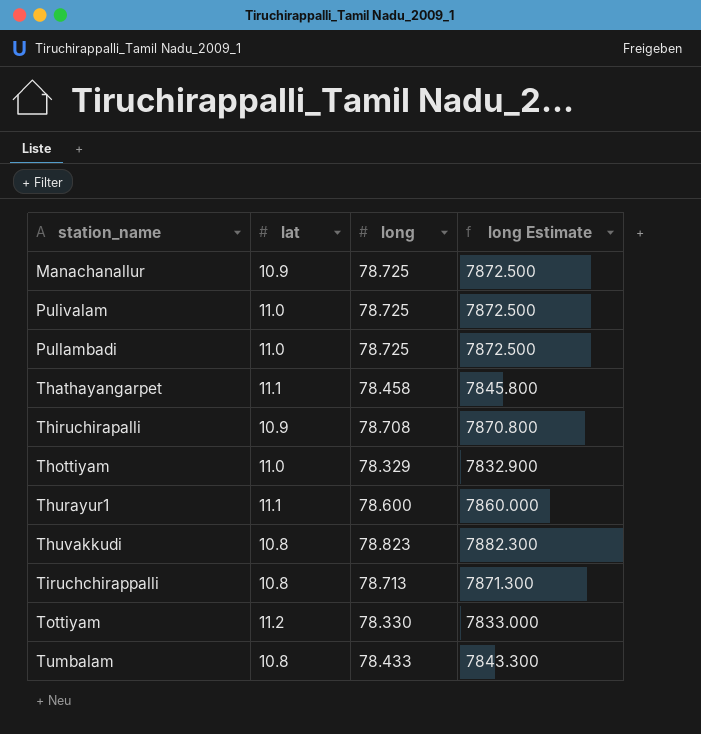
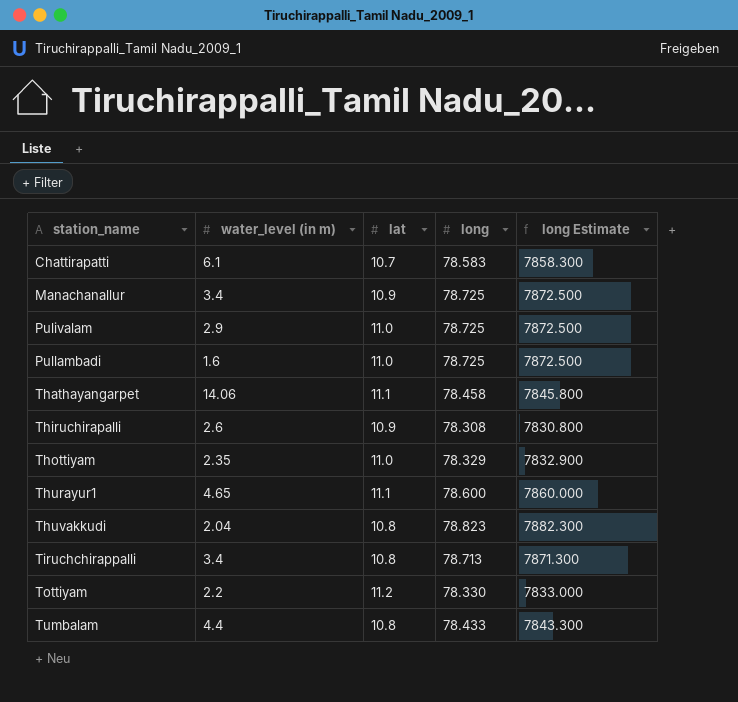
column water_level (in m) | position: none -> 2
row Chattirapatti: none -> 6.1 | 10.7 | 78.583 | 7858.300
Thiruchirapalli | long: 78.708 -> 78.308
Thiruchirapalli | long Estimate: 7870.800 -> 7830.800

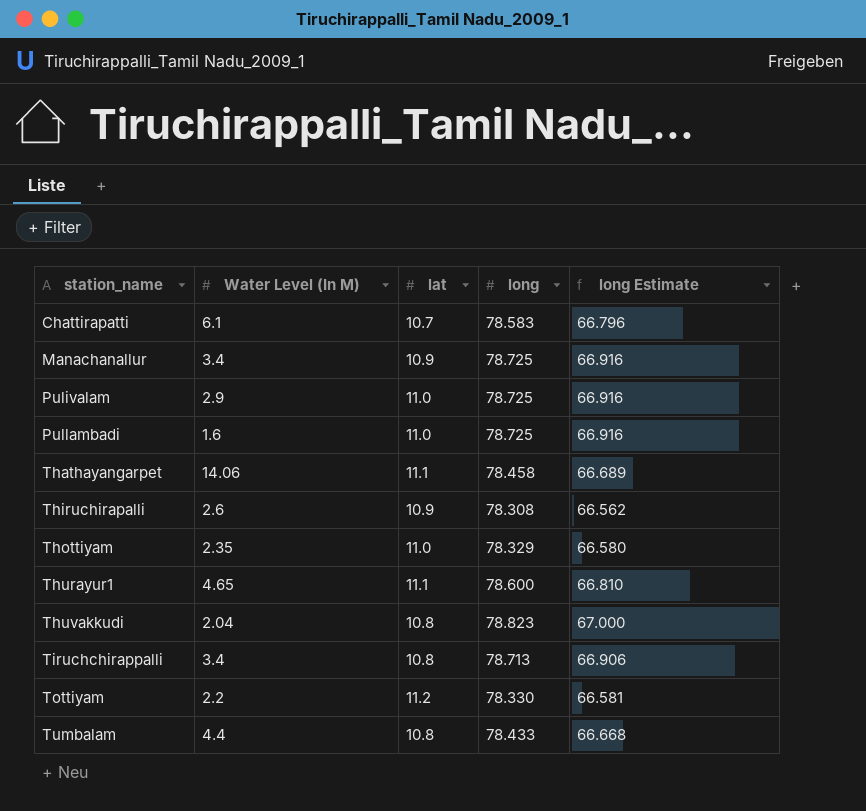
column name: water_level (in m) -> Water Level (In M)
column long Estimate | formula: [long] * 100 -> [long] * 0.85

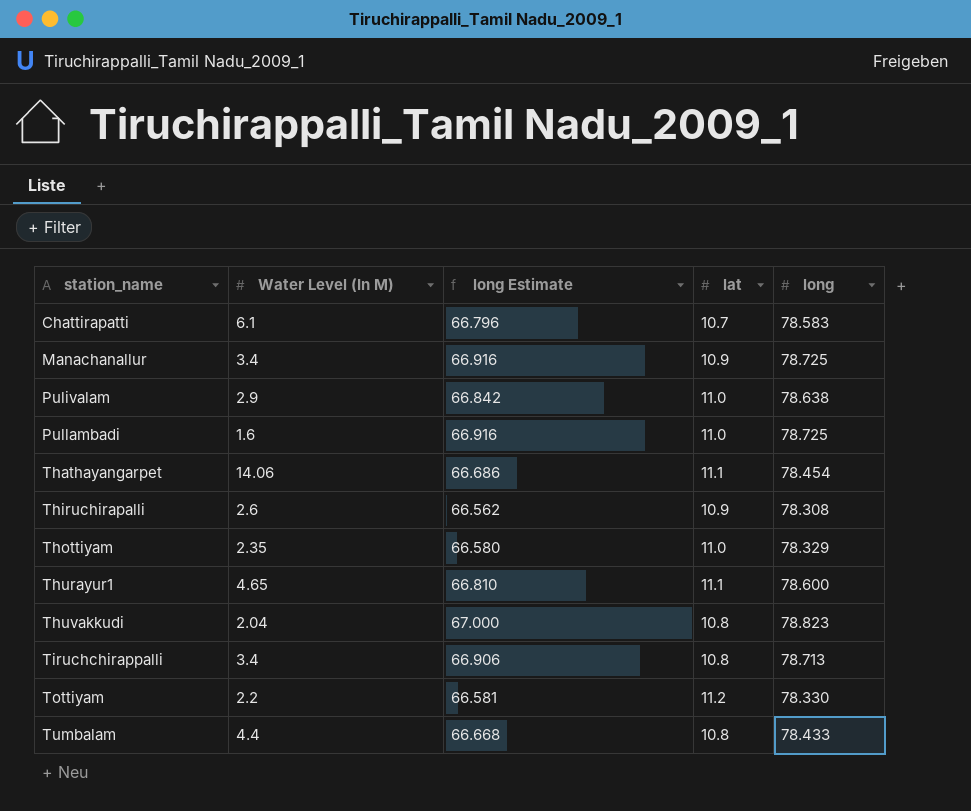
column long Estimate | position: 5 -> 3
Pulivalam | long Estimate: 66.916 -> 66.842
Pulivalam | long: 78.725 -> 78.638
Thathayangarpet | long Estimate: 66.689 -> 66.686
Thathayangarpet | long: 78.458 -> 78.454

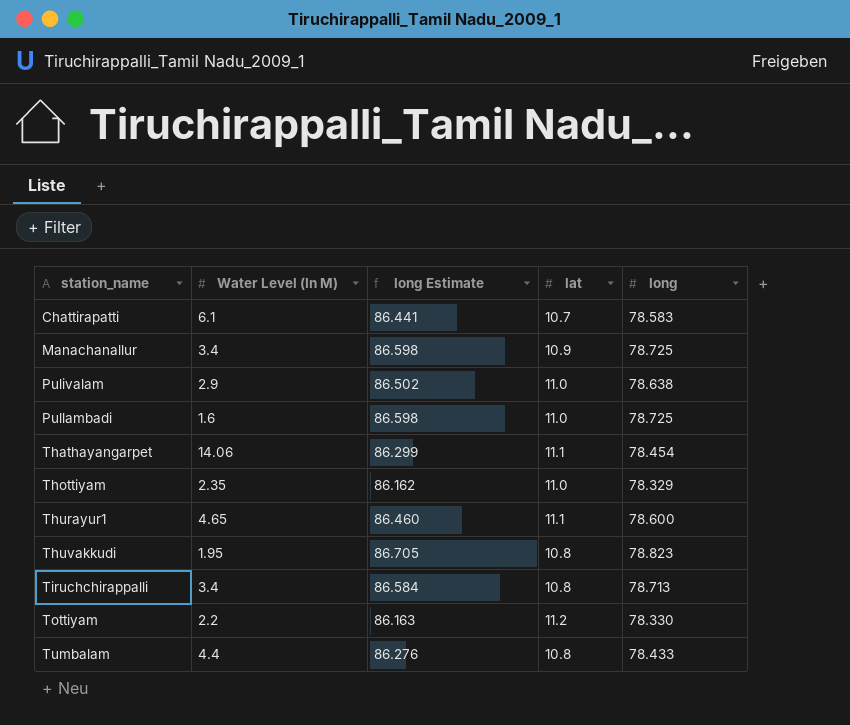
column long Estimate | formula: [long] * 0.85 -> [long] * 1.1
row Thiruchirapalli: 2.6 | 66.562 | 10.9 | 78.308 -> none
Thuvakkudi | Water Level (In M): 2.04 -> 1.95

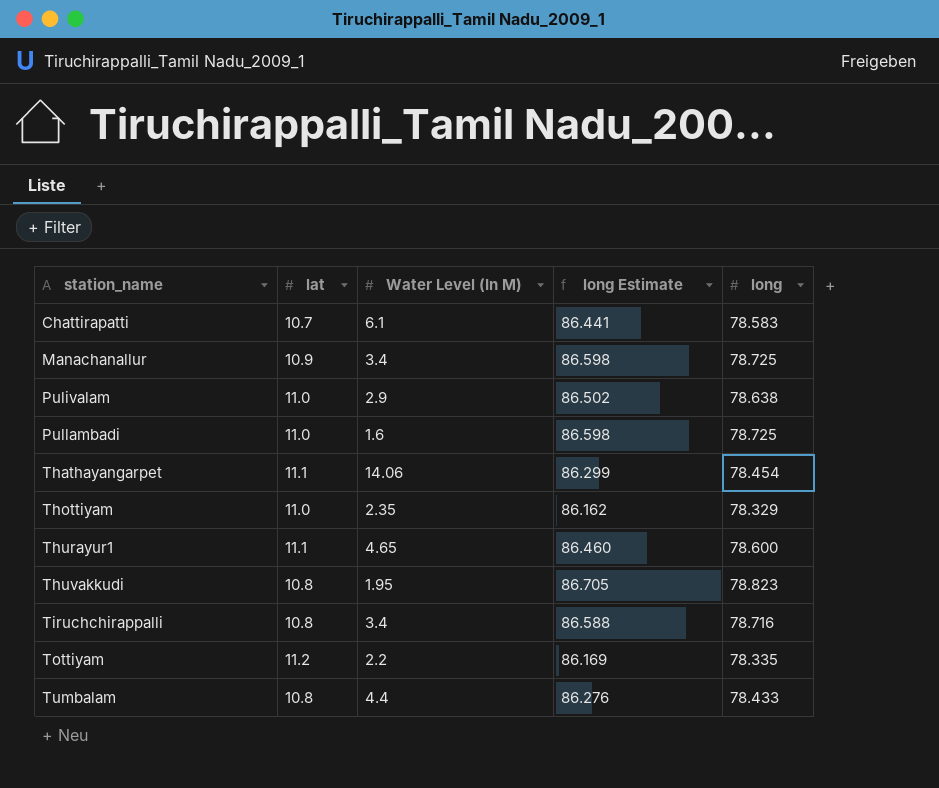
column lat | position: 4 -> 2
Tiruchchirappalli | long Estimate: 86.584 -> 86.588
Tiruchchirappalli | long: 78.713 -> 78.716
Tottiyam | long Estimate: 86.163 -> 86.169
Tottiyam | long: 78.330 -> 78.335

